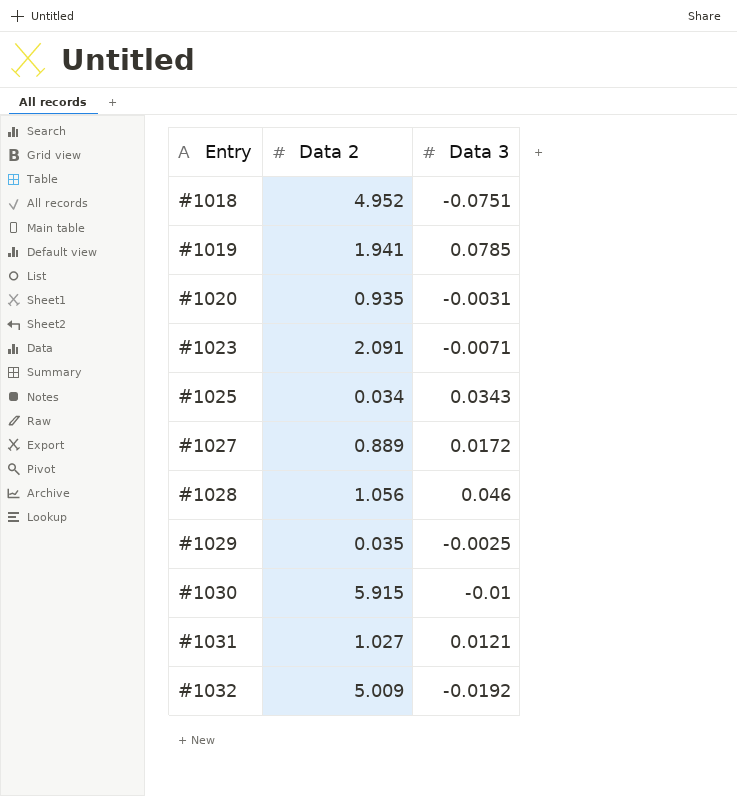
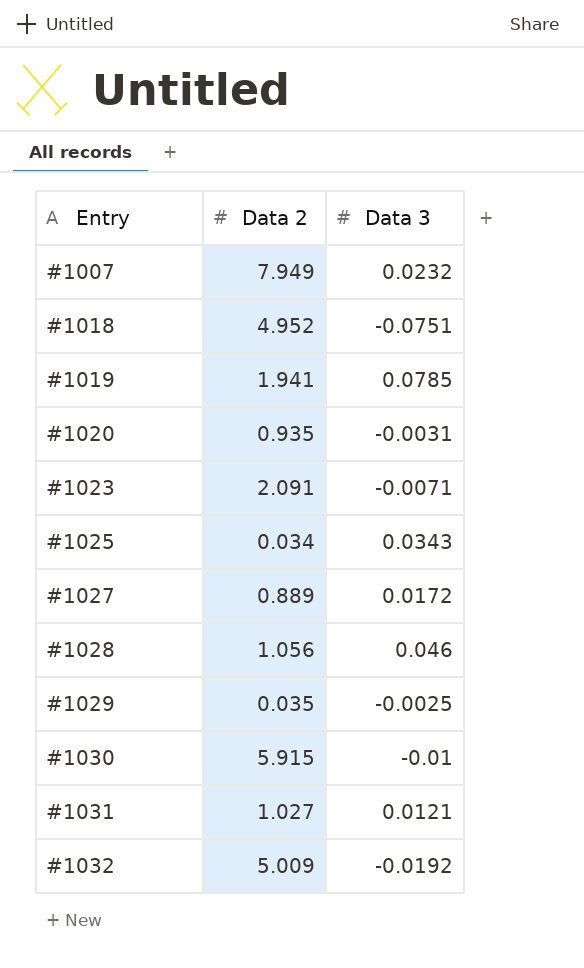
row #1007: none -> 7.949 | 0.0232

